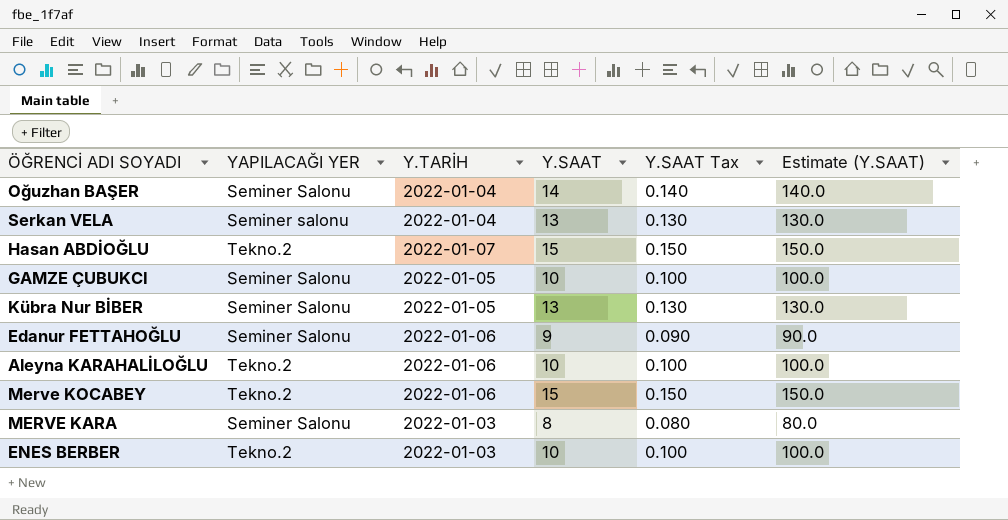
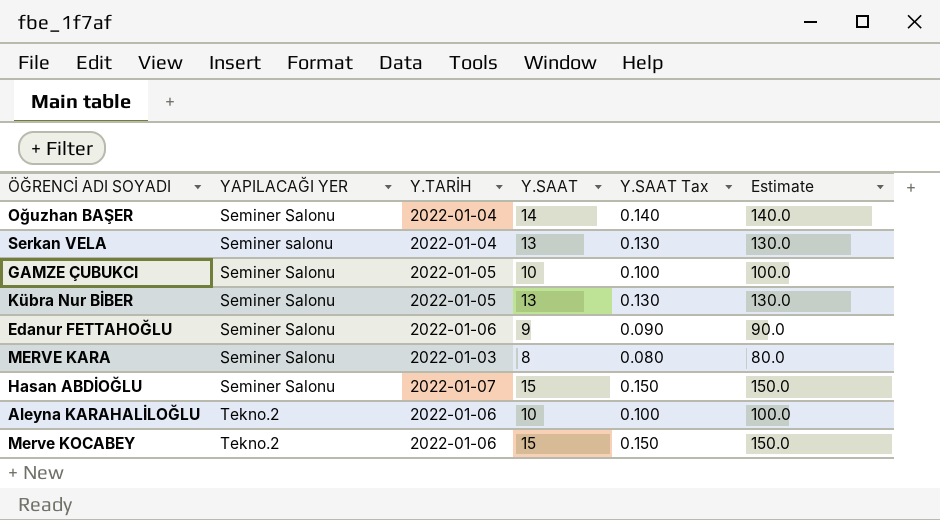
row order: none -> YAPILACAĞI YER ascending
column name: Estimate (Y.SAAT) -> Estimate
row ENES BERBER: Tekno.2 | 2022-01-03 | 10 | 0.100 | 100.0 -> none
Hasan ABDİOĞLU | YAPILACAĞI YER: Tekno.2 -> Seminer Salonu

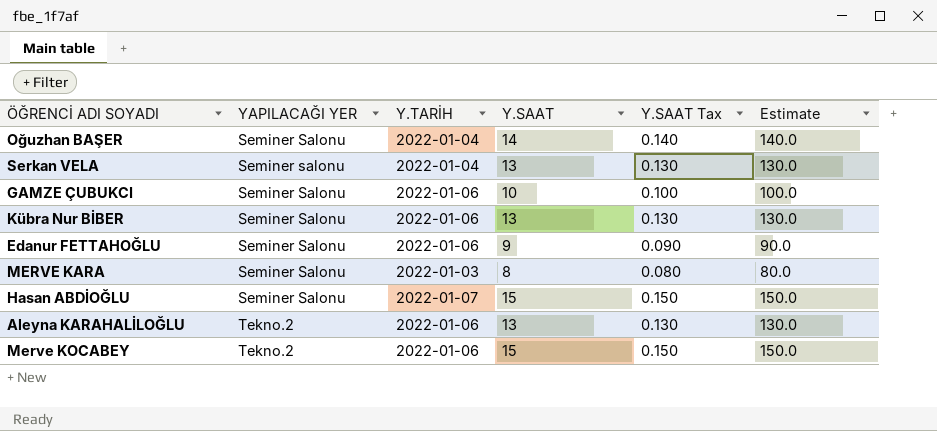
GAMZE ÇUBUKCI | Y.TARİH: 2022-01-05 -> 2022-01-06
Kübra Nur BİBER | Y.TARİH: 2022-01-05 -> 2022-01-06
Aleyna KARAHALİLOĞLU | Y.SAAT: 10 -> 13
Aleyna KARAHALİLOĞLU | Y.SAAT Tax: 0.100 -> 0.130
Aleyna KARAHALİLOĞLU | Estimate: 100.0 -> 130.0

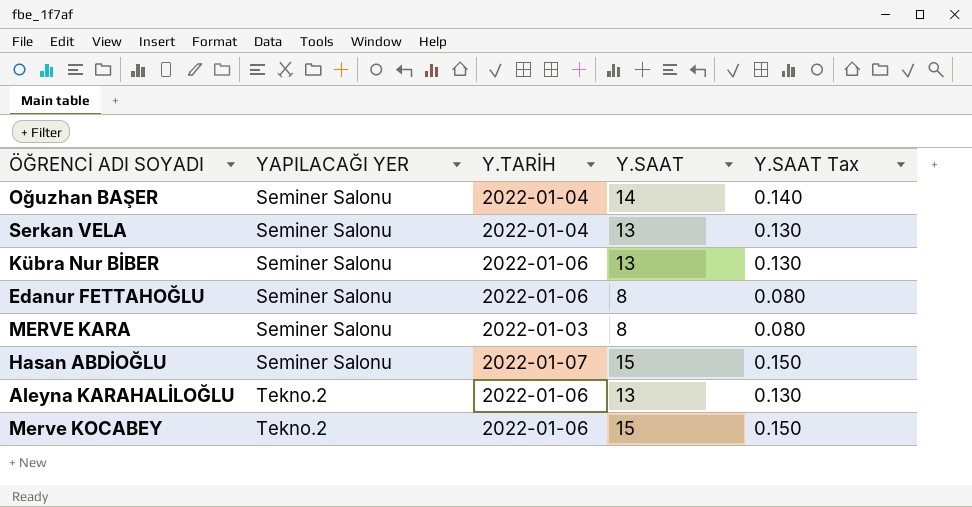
column Estimate | formula: [Y.SAAT] * 10 -> none
row GAMZE ÇUBUKCI: Seminer Salonu | 2022-01-06 | 10 | 0.100 | 100.0 -> none
Serkan VELA | YAPILACAĞI YER: Seminer salonu -> Seminer Salonu
Edanur FETTAHOĞLU | Y.SAAT: 9 -> 8
Edanur FETTAHOĞLU | Y.SAAT Tax: 0.090 -> 0.080

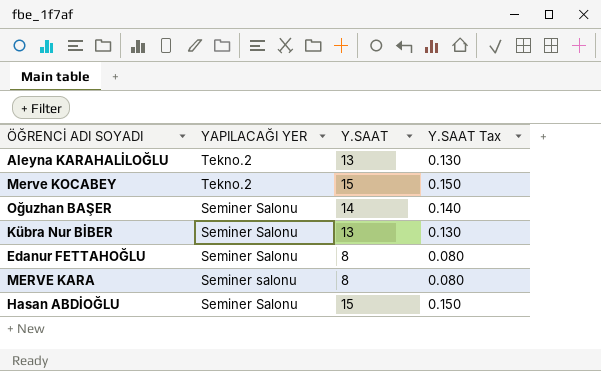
row order: YAPILACAĞI YER ascending -> YAPILACAĞI YER descending
column Y.TARİH | position: 3 -> none
row Serkan VELA: Seminer Salonu | 2022-01-04 | 13 | 0.130 -> none
MERVE KARA | YAPILACAĞI YER: Seminer Salonu -> Seminer salonu

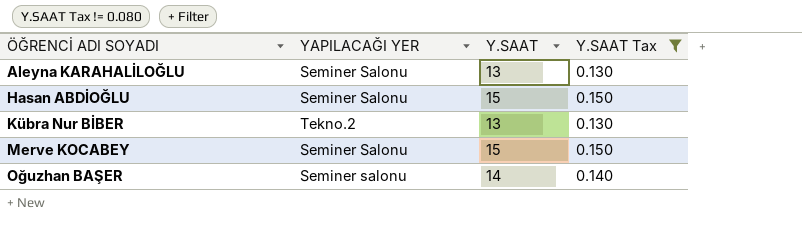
filter: none -> Y.SAAT Tax != 0.080
row order: YAPILACAĞI YER descending -> ÖĞRENCİ ADI SOYADI ascending
Aleyna KARAHALİLOĞLU | YAPILACAĞI YER: Tekno.2 -> Seminer Salonu
Kübra Nur BİBER | YAPILACAĞI YER: Seminer Salonu -> Tekno.2
Merve KOCABEY | YAPILACAĞI YER: Tekno.2 -> Seminer Salonu
Oğuzhan BAŞER | YAPILACAĞI YER: Seminer Salonu -> Seminer salonu

